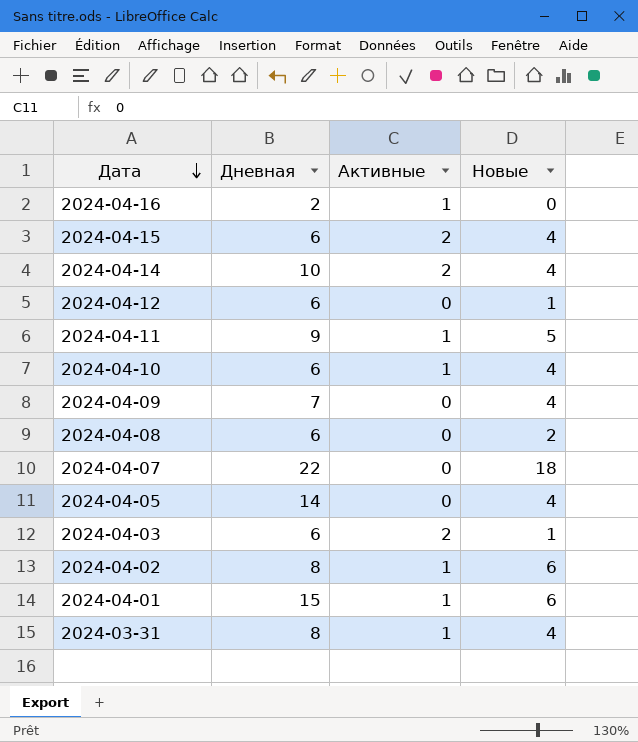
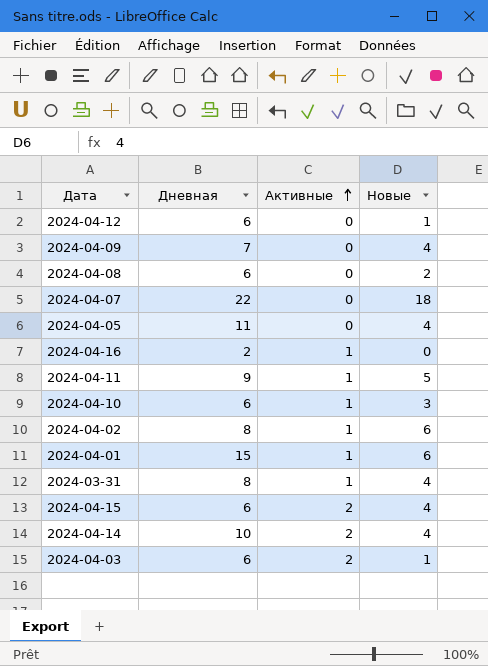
row order: Дата descending -> Активные ascending
2024-04-05 | Дневная: 14 -> 11
2024-04-10 | Новые: 4 -> 3

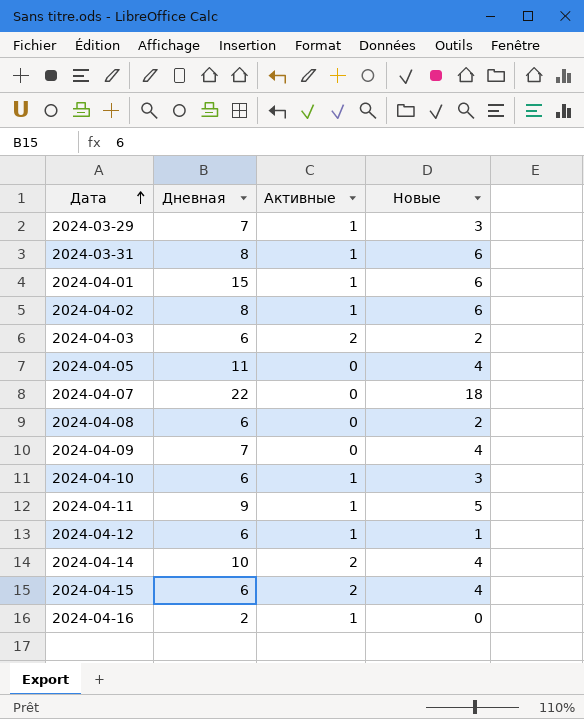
row order: Активные ascending -> Дата ascending
row 2024-03-29: none -> 7 | 1 | 3
2024-03-31 | Новые: 4 -> 6
2024-04-03 | Новые: 1 -> 2
2024-04-12 | Активные: 0 -> 1

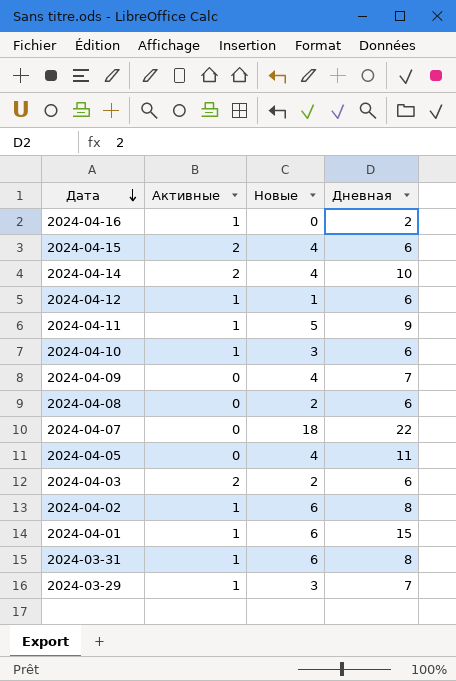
row order: Дата ascending -> Дата descending
column Дневная | position: 2 -> 4

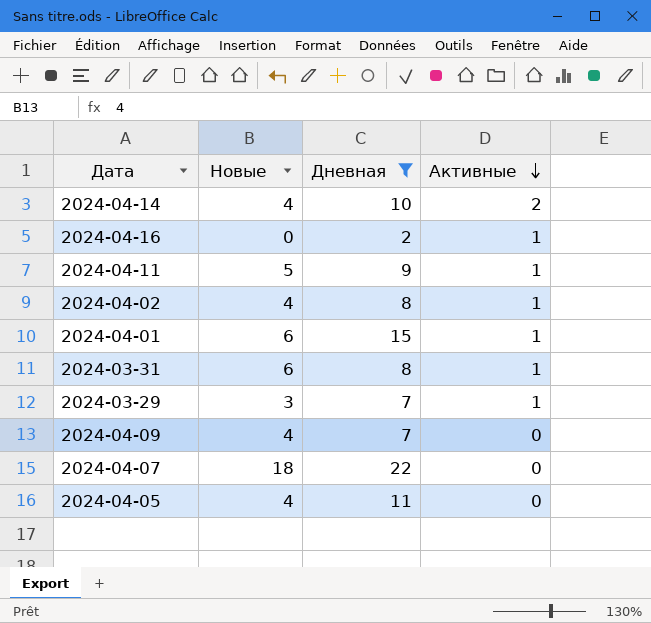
filter: none -> Дневная != 6
row order: Дата descending -> Активные descending
column Активные | position: 2 -> 4
2024-04-02 | Новые: 6 -> 4

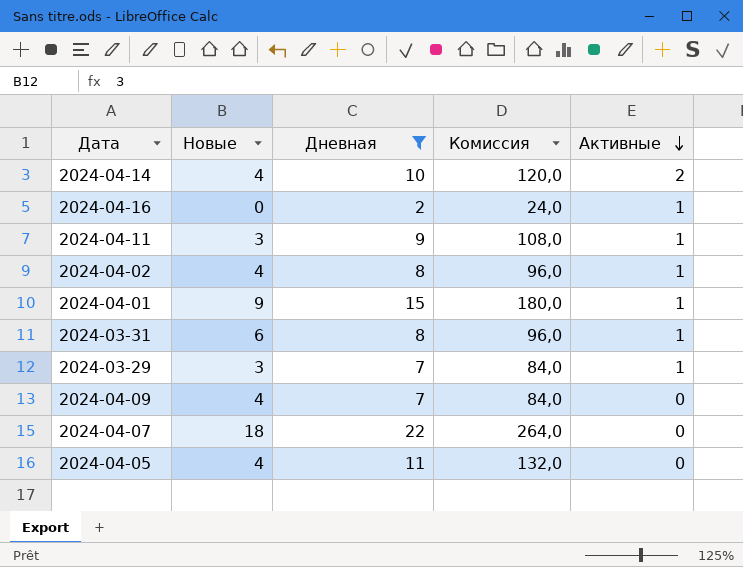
column Комиссия | formula: none -> [Дневная] * 12
2024-04-11 | Новые: 5 -> 3
2024-04-01 | Новые: 6 -> 9

